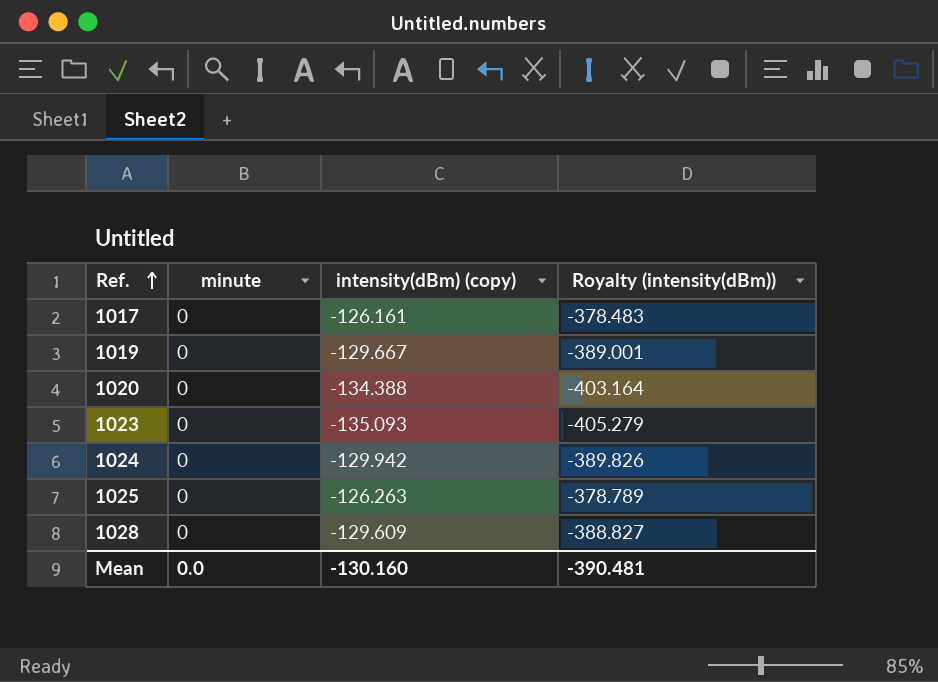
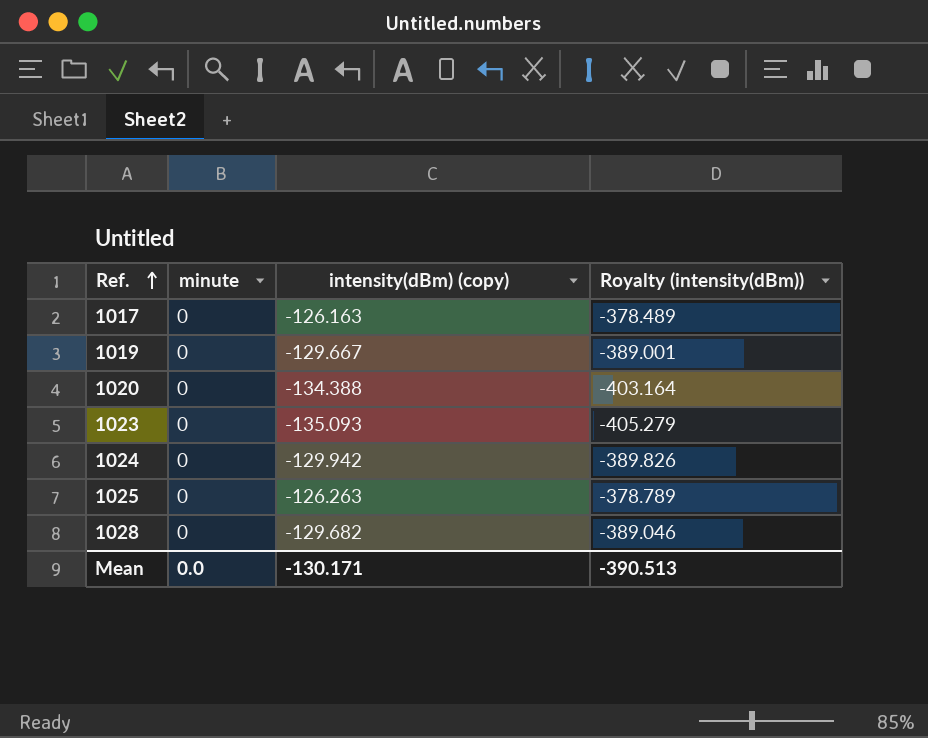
1017 | intensity(dBm) (copy): -126.161 -> -126.163
1017 | Royalty (intensity(dBm)): -378.483 -> -378.489
1028 | intensity(dBm) (copy): -129.609 -> -129.682
1028 | Royalty (intensity(dBm)): -388.827 -> -389.046
Mean | intensity(dBm) (copy): -130.160 -> -130.171
Mean | Royalty (intensity(dBm)): -390.481 -> -390.513

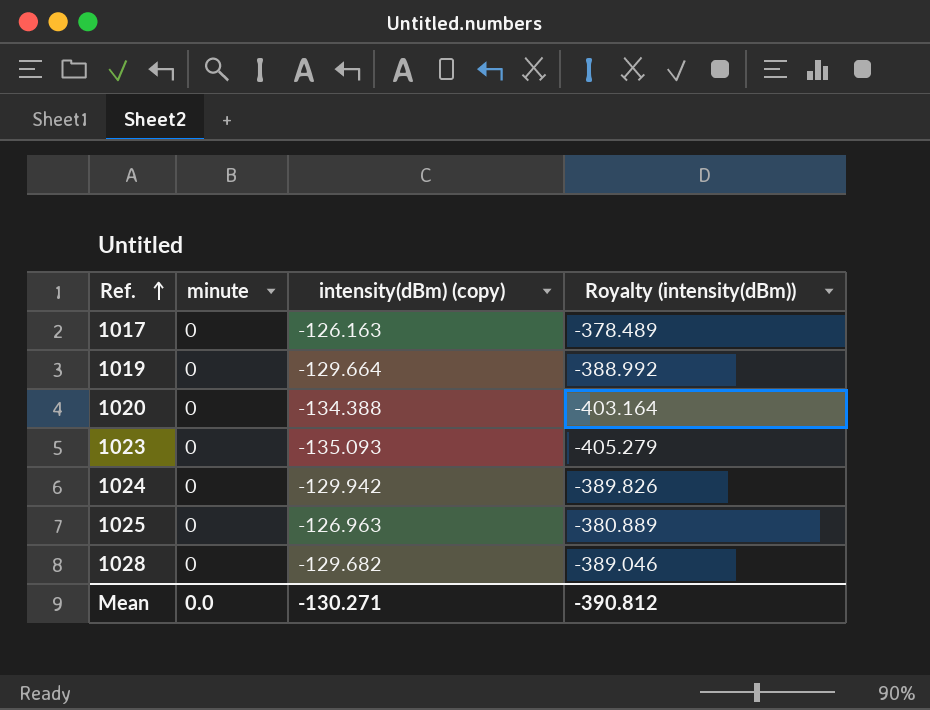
1019 | intensity(dBm) (copy): -129.667 -> -129.664
1019 | Royalty (intensity(dBm)): -389.001 -> -388.992
1025 | intensity(dBm) (copy): -126.263 -> -126.963
1025 | Royalty (intensity(dBm)): -378.789 -> -380.889
Mean | intensity(dBm) (copy): -130.171 -> -130.271
Mean | Royalty (intensity(dBm)): -390.513 -> -390.812

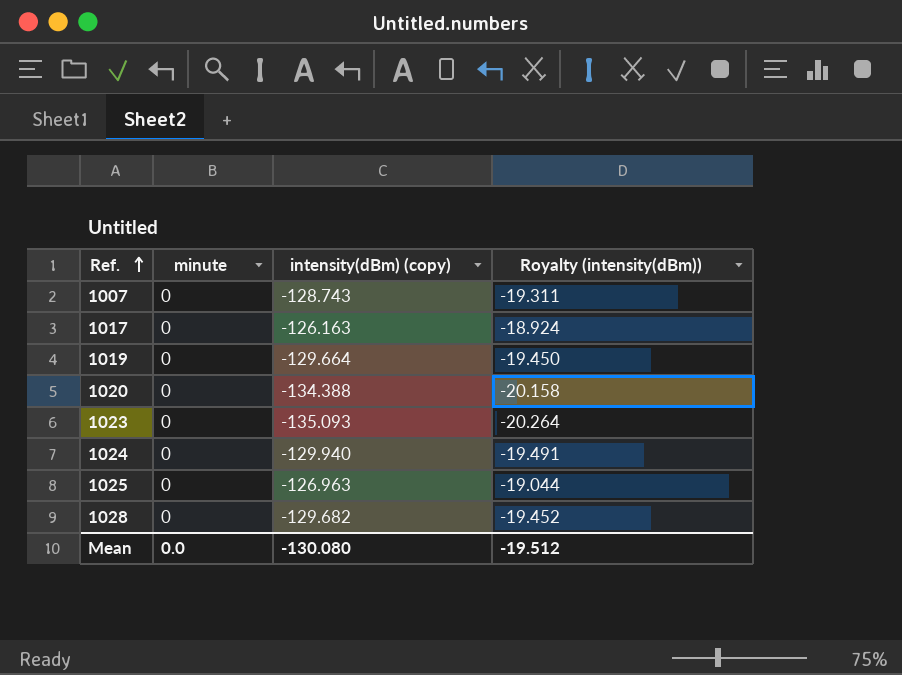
column Royalty (intensity(dBm)) | formula: [intensity(dBm) (copy)] * 3 -> [intensity(dBm) (copy)] * 0.15
row 1007: none -> 0 | -128.743 | -19.311
1024 | intensity(dBm) (copy): -129.942 -> -129.940
Mean | intensity(dBm) (copy): -130.271 -> -130.080
Mean | Royalty (intensity(dBm)): -390.812 -> -19.512

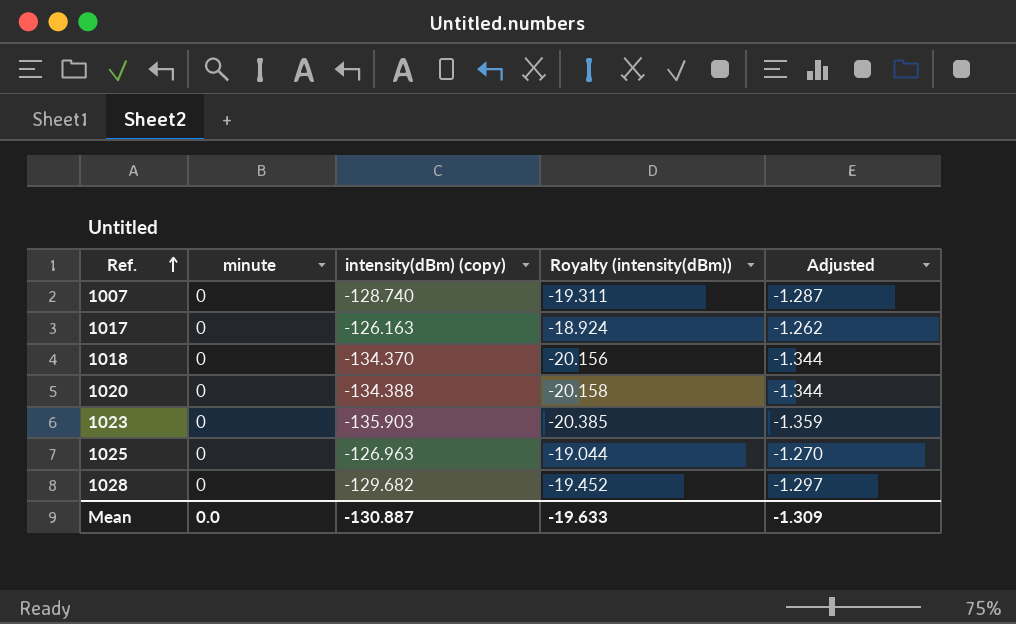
column Adjusted | formula: none -> [intensity(dBm) (copy)] * 0.01
row 1019: 0 | -129.664 | -19.450 -> none
row 1024: 0 | -129.940 | -19.491 -> none
1007 | intensity(dBm) (copy): -128.743 -> -128.740
row 1018: none -> 0 | -134.370 | -20.156 | -1.344
1023 | intensity(dBm) (copy): -135.093 -> -135.903
1023 | Royalty (intensity(dBm)): -20.264 -> -20.385
Mean | intensity(dBm) (copy): -130.080 -> -130.887
Mean | Royalty (intensity(dBm)): -19.512 -> -19.633

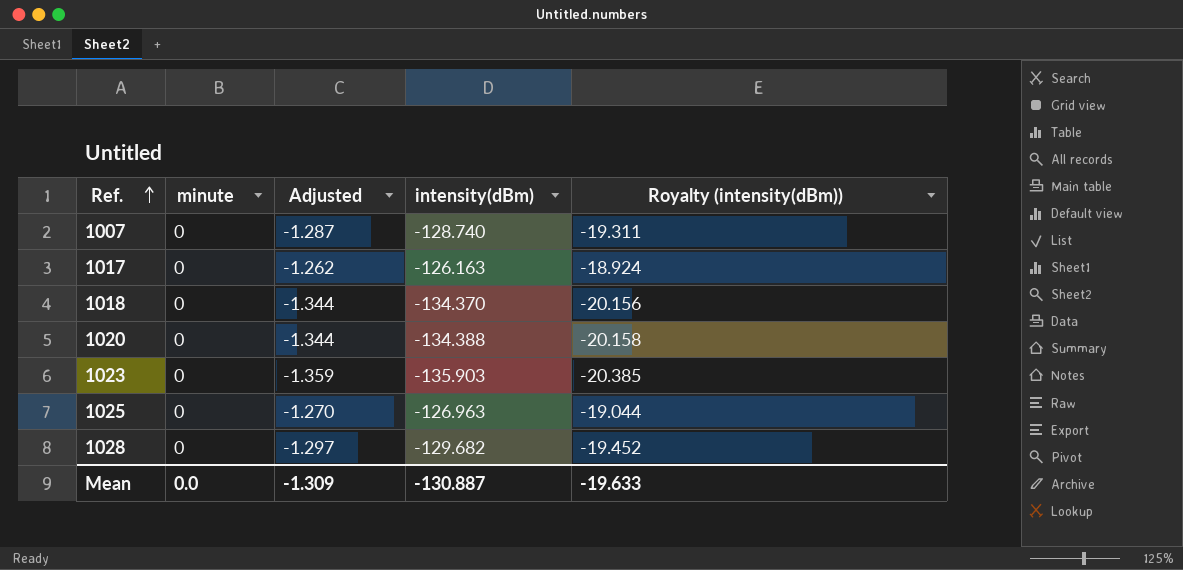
column Adjusted | position: 5 -> 3
column name: intensity(dBm) (copy) -> intensity(dBm)

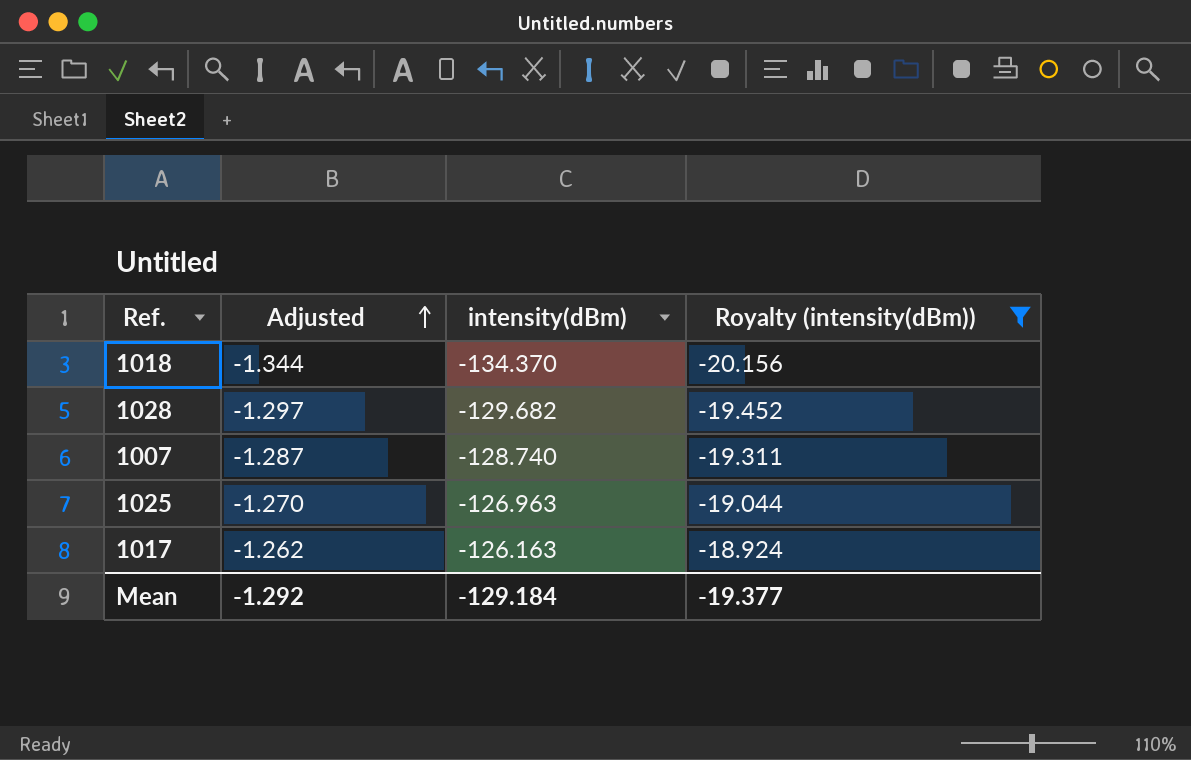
filter: none -> Royalty (intensity(dBm)) >= -20.156
row order: Ref. ascending -> Adjusted ascending
column minute | position: 2 -> none
Mean | Adjusted: -1.309 -> -1.292
Mean | intensity(dBm): -130.887 -> -129.184
Mean | Royalty (intensity(dBm)): -19.633 -> -19.377

